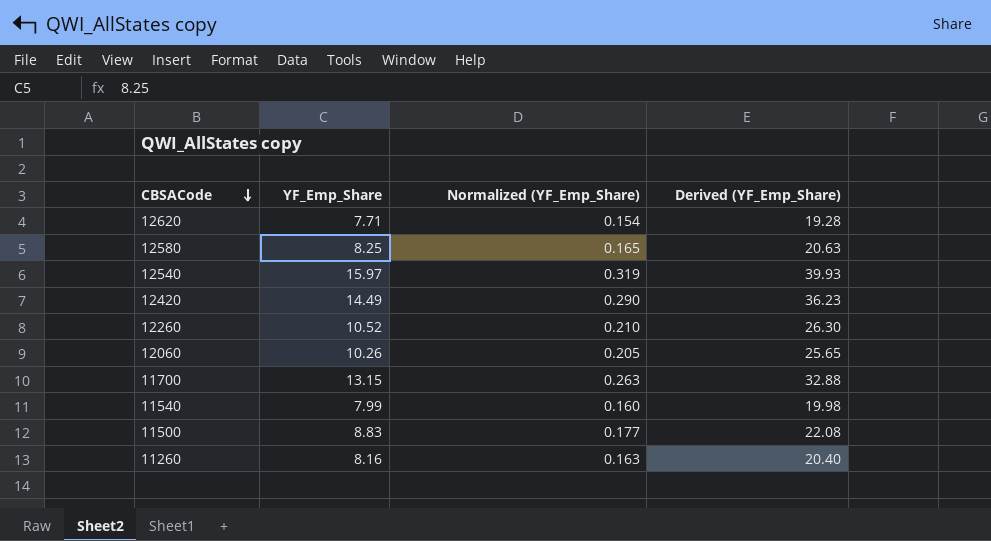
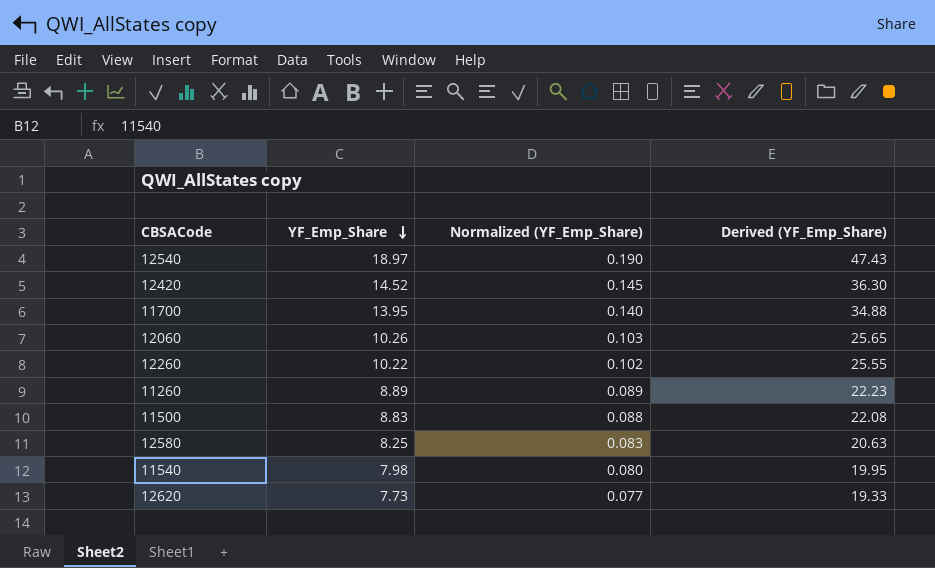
row order: CBSACode descending -> YF_Emp_Share descending
column Normalized (YF_Emp_Share) | formula: [YF_Emp_Share] * 0.02 -> [YF_Emp_Share] * 0.01
12540 | YF_Emp_Share: 15.97 -> 18.97
12540 | Derived (YF_Emp_Share): 39.93 -> 47.43
12420 | YF_Emp_Share: 14.49 -> 14.52
12420 | Derived (YF_Emp_Share): 36.23 -> 36.30
11700 | YF_Emp_Share: 13.15 -> 13.95
11700 | Derived (YF_Emp_Share): 32.88 -> 34.88
12260 | YF_Emp_Share: 10.52 -> 10.22
12260 | Derived (YF_Emp_Share): 26.30 -> 25.55
11260 | YF_Emp_Share: 8.16 -> 8.89
11260 | Derived (YF_Emp_Share): 20.40 -> 22.23
11540 | YF_Emp_Share: 7.99 -> 7.98
11540 | Derived (YF_Emp_Share): 19.98 -> 19.95
12620 | YF_Emp_Share: 7.71 -> 7.73
12620 | Derived (YF_Emp_Share): 19.28 -> 19.33

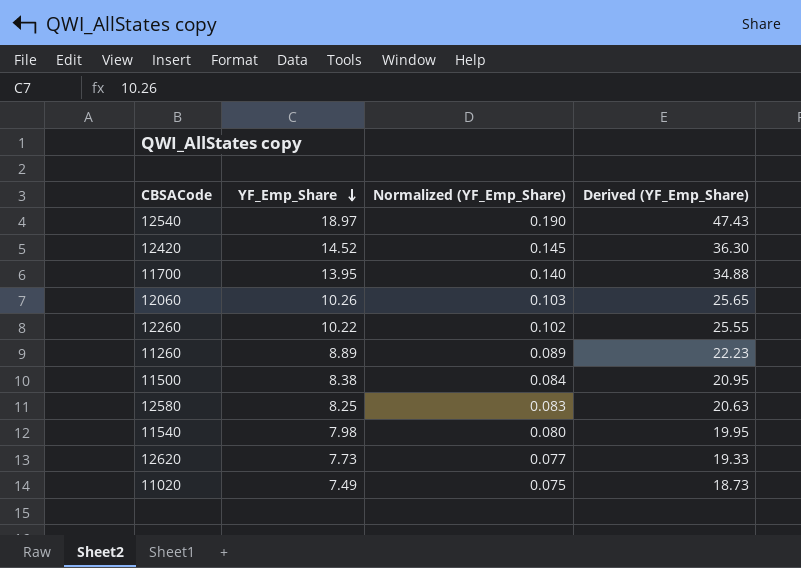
11500 | YF_Emp_Share: 8.83 -> 8.38
11500 | Normalized (YF_Emp_Share): 0.088 -> 0.084
11500 | Derived (YF_Emp_Share): 22.08 -> 20.95
row 11020: none -> 7.49 | 0.075 | 18.73

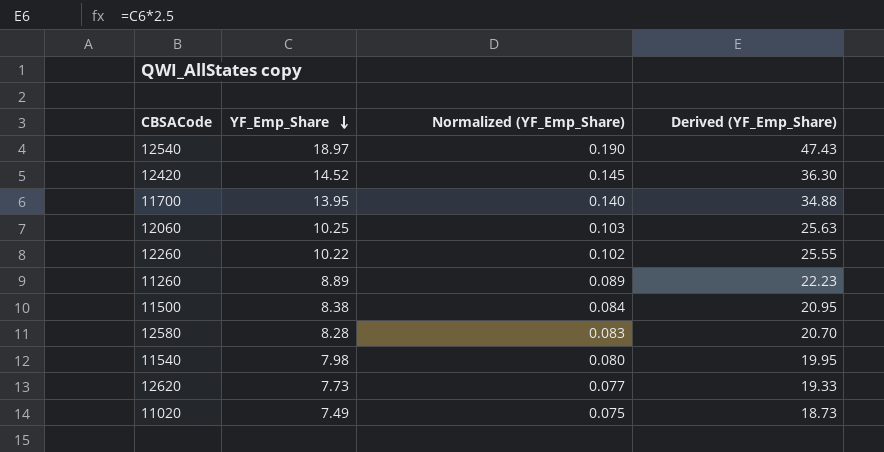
12060 | YF_Emp_Share: 10.26 -> 10.25
12060 | Derived (YF_Emp_Share): 25.65 -> 25.63
12580 | YF_Emp_Share: 8.25 -> 8.28
12580 | Derived (YF_Emp_Share): 20.63 -> 20.70

